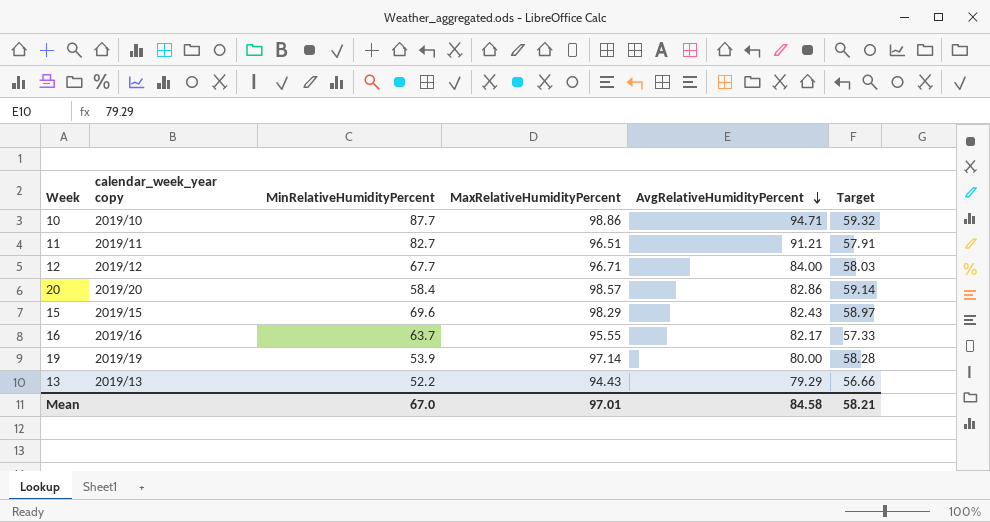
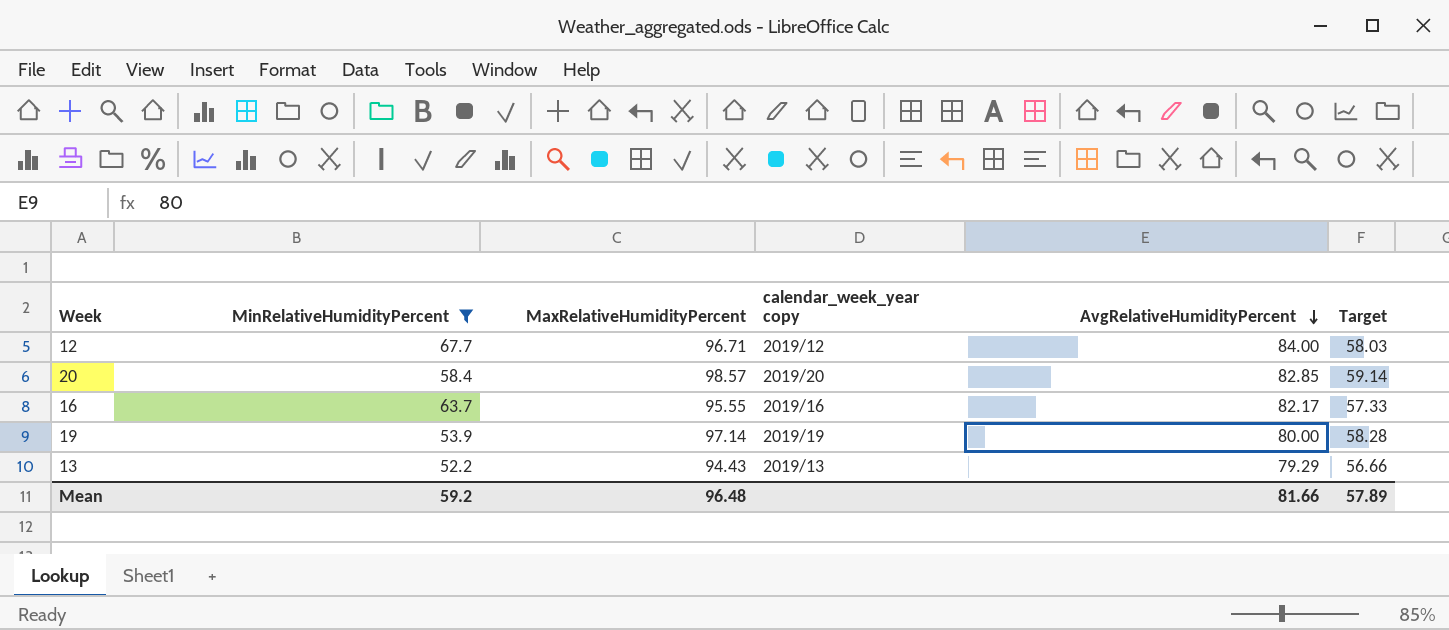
filter: none -> MinRelativeHumidityPercent <= 67.7
column calendar_week_year copy | position: 2 -> 4
20 | AvgRelativeHumidityPercent: 82.86 -> 82.85
Mean | MinRelativeHumidityPercent: 67.0 -> 59.2
Mean | MaxRelativeHumidityPercent: 97.01 -> 96.48
Mean | AvgRelativeHumidityPercent: 84.58 -> 81.66
Mean | Target: 58.21 -> 57.89

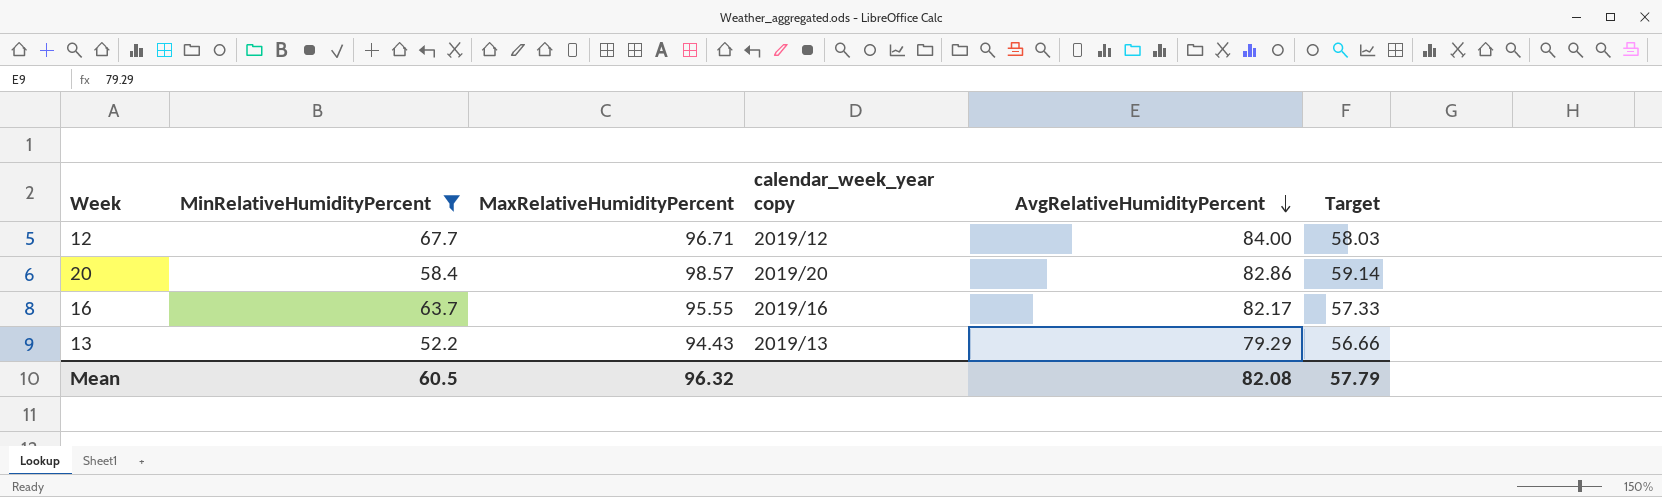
row 19: 53.9 | 97.14 | 2019/19 | 80.00 | 58.28 -> none
20 | AvgRelativeHumidityPercent: 82.85 -> 82.86
Mean | MinRelativeHumidityPercent: 59.2 -> 60.5
Mean | MaxRelativeHumidityPercent: 96.48 -> 96.32
Mean | AvgRelativeHumidityPercent: 81.66 -> 82.08
Mean | Target: 57.89 -> 57.79

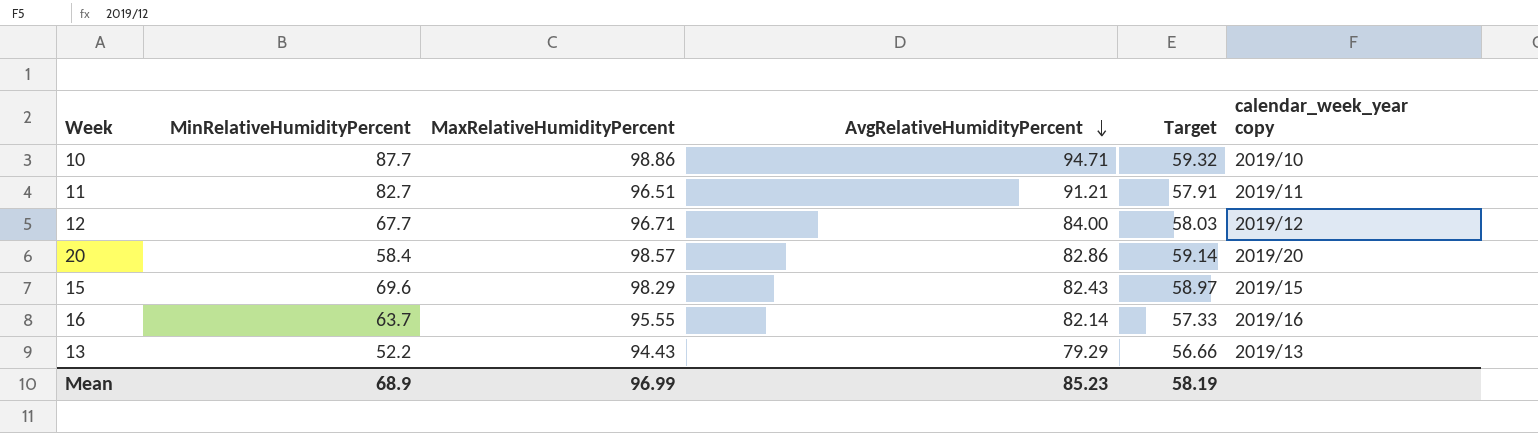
filter: MinRelativeHumidityPercent <= 67.7 -> none
column calendar_week_year copy | position: 4 -> 6
16 | AvgRelativeHumidityPercent: 82.17 -> 82.14
Mean | MinRelativeHumidityPercent: 60.5 -> 68.9
Mean | MaxRelativeHumidityPercent: 96.32 -> 96.99
Mean | AvgRelativeHumidityPercent: 82.08 -> 85.23
Mean | Target: 57.79 -> 58.19

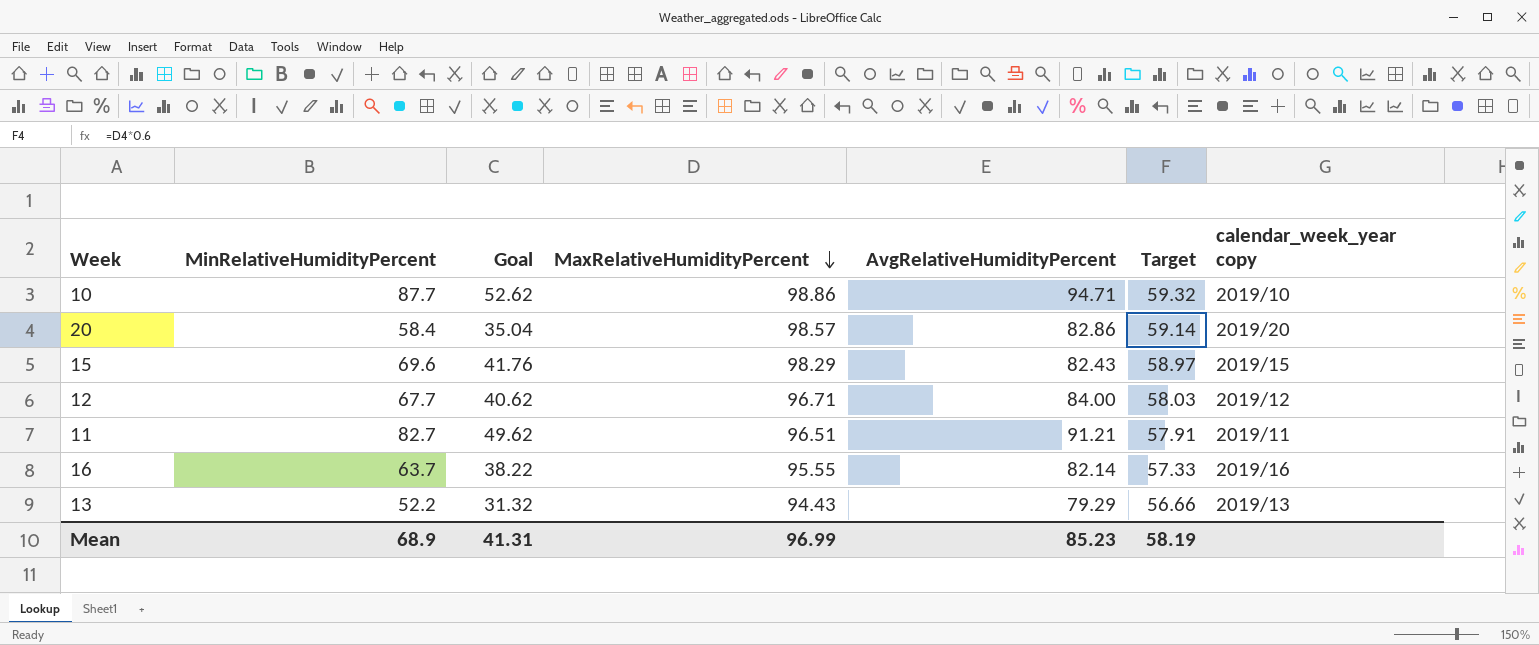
row order: AvgRelativeHumidityPercent descending -> MaxRelativeHumidityPercent descending
column Goal | formula: none -> [MinRelativeHumidityPercent] * 0.6

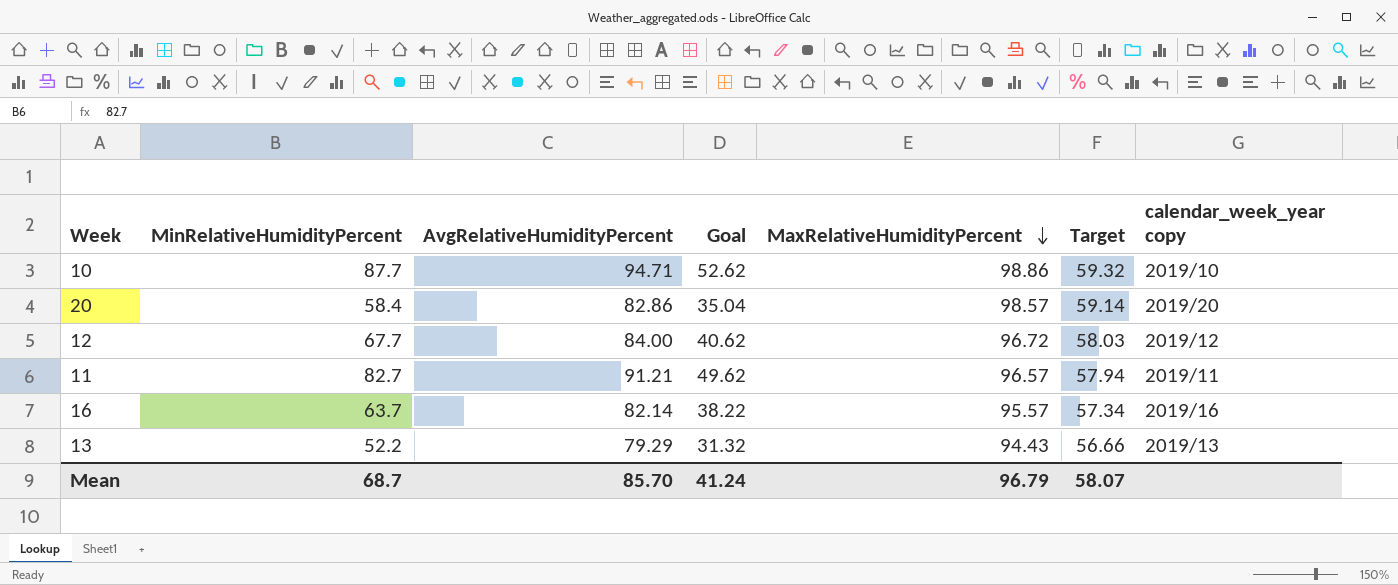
column AvgRelativeHumidityPercent | position: 5 -> 3
row 15: 69.6 | 41.76 | 98.29 | 82.43 | 58.97 | 2019/15 -> none
12 | MaxRelativeHumidityPercent: 96.71 -> 96.72
11 | MaxRelativeHumidityPercent: 96.51 -> 96.57
11 | Target: 57.91 -> 57.94
16 | MaxRelativeHumidityPercent: 95.55 -> 95.57
16 | Target: 57.33 -> 57.34
Mean | MinRelativeHumidityPercent: 68.9 -> 68.7
Mean | AvgRelativeHumidityPercent: 85.23 -> 85.70
Mean | Goal: 41.31 -> 41.24
Mean | MaxRelativeHumidityPercent: 96.99 -> 96.79
Mean | Target: 58.19 -> 58.07

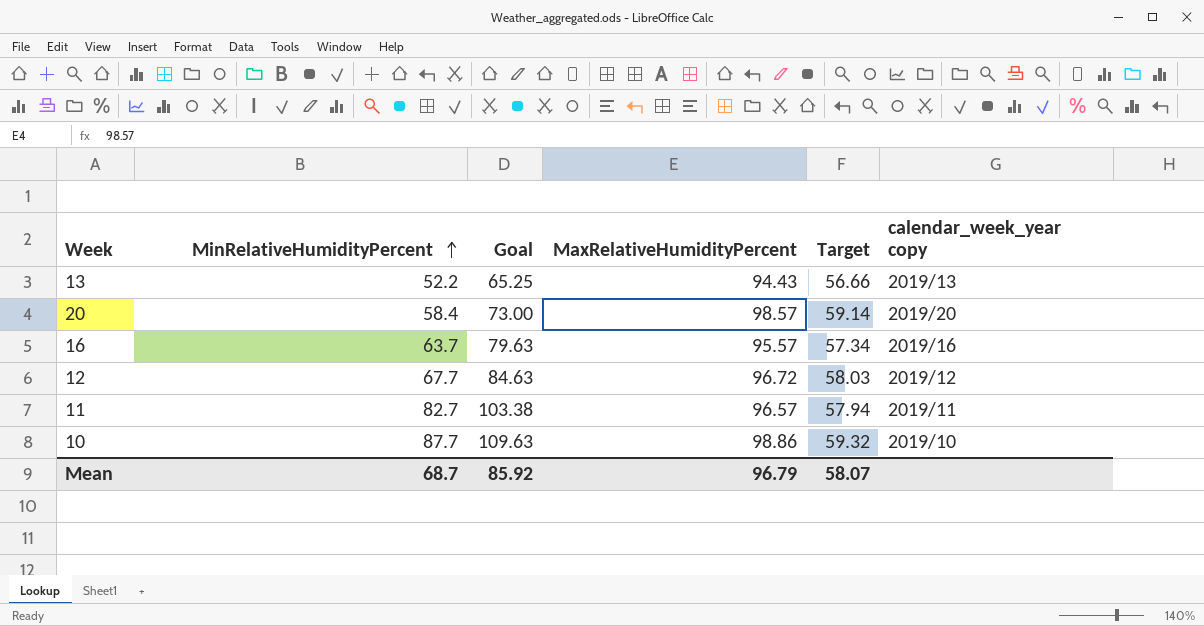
row order: MaxRelativeHumidityPercent descending -> MinRelativeHumidityPercent ascending
column AvgRelativeHumidityPercent | position: 3 -> none
column Goal | formula: [MinRelativeHumidityPercent] * 0.6 -> [MinRelativeHumidityPercent] * 1.25
Mean | Goal: 41.24 -> 85.92

